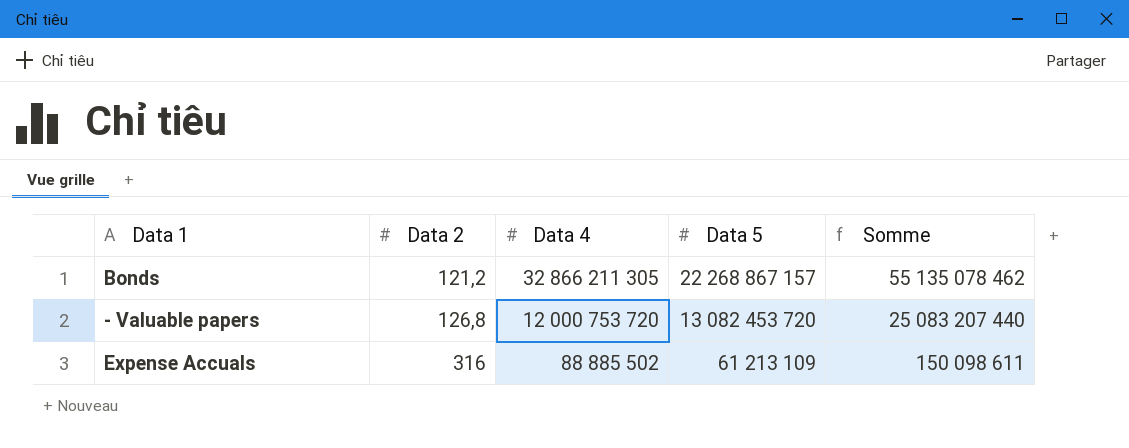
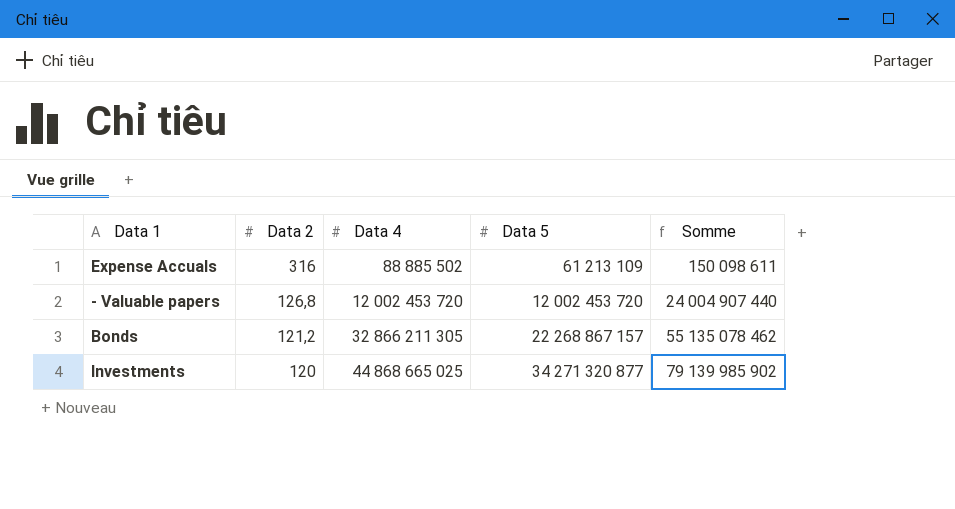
row order: Data 2 ascending -> Data 2 descending
- Valuable papers | Data 4: 12 000 753 720 -> 12 002 453 720
- Valuable papers | Data 5: 13 082 453 720 -> 12 002 453 720
- Valuable papers | Somme: 25 083 207 440 -> 24 004 907 440
row Investments: none -> 120 | 44 868 665 025 | 34 271 320 877 | 79 139 985 902

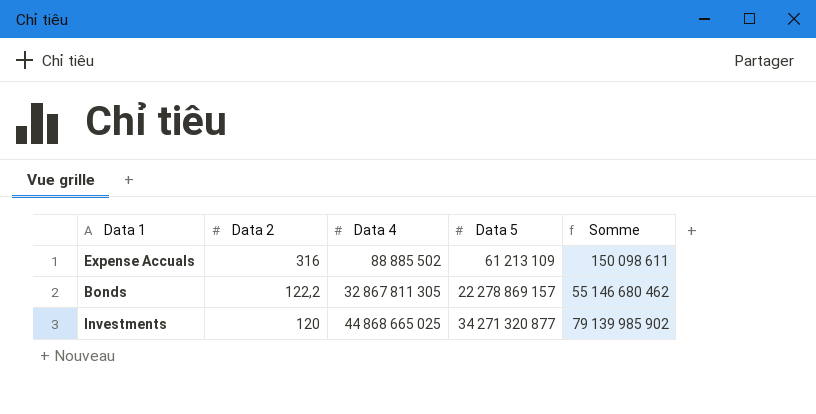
row - Valuable papers: 126,8 | 12 002 453 720 | 12 002 453 720 | 24 004 907 440 -> none
Bonds | Data 2: 121,2 -> 122,2
Bonds | Data 4: 32 866 211 305 -> 32 867 811 305
Bonds | Data 5: 22 268 867 157 -> 22 278 869 157
Bonds | Somme: 55 135 078 462 -> 55 146 680 462

